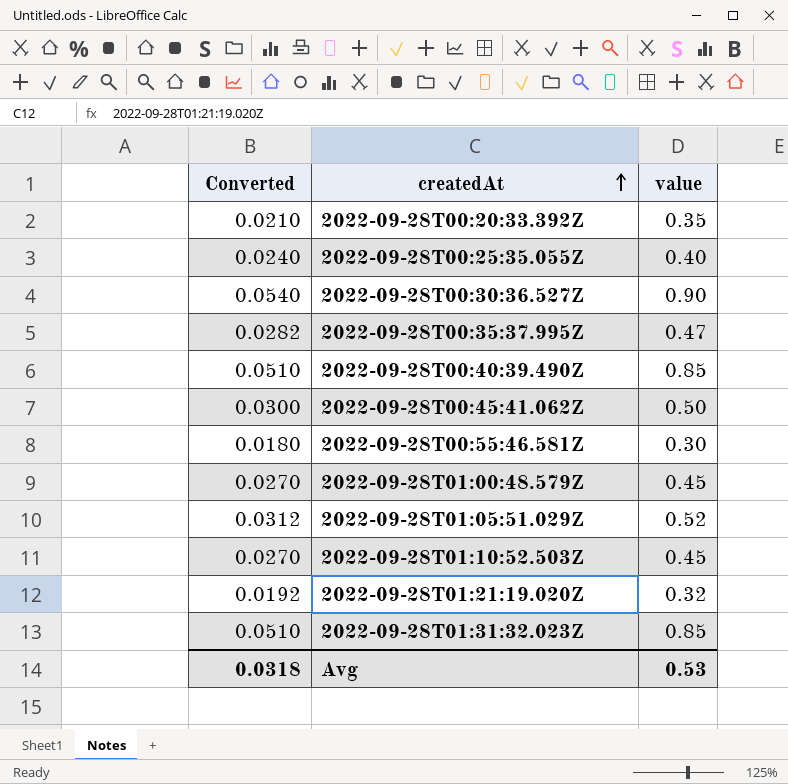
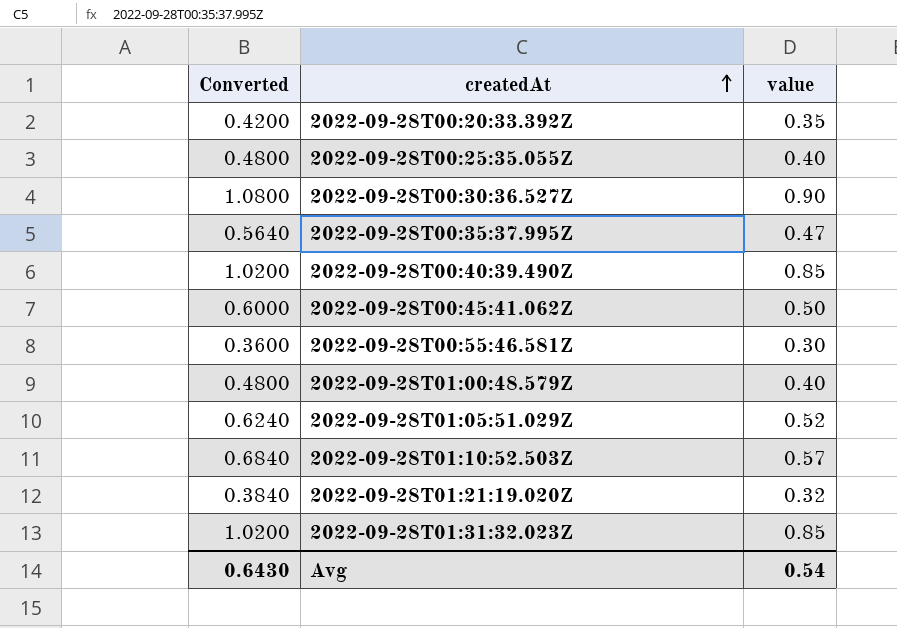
column Converted | formula: [value] * 0.06 -> [value] * 1.2
2022-09-28T01:00:48.579Z | value: 0.45 -> 0.40
2022-09-28T01:10:52.503Z | value: 0.45 -> 0.57
Avg | Converted: 0.0318 -> 0.6430
Avg | value: 0.53 -> 0.54

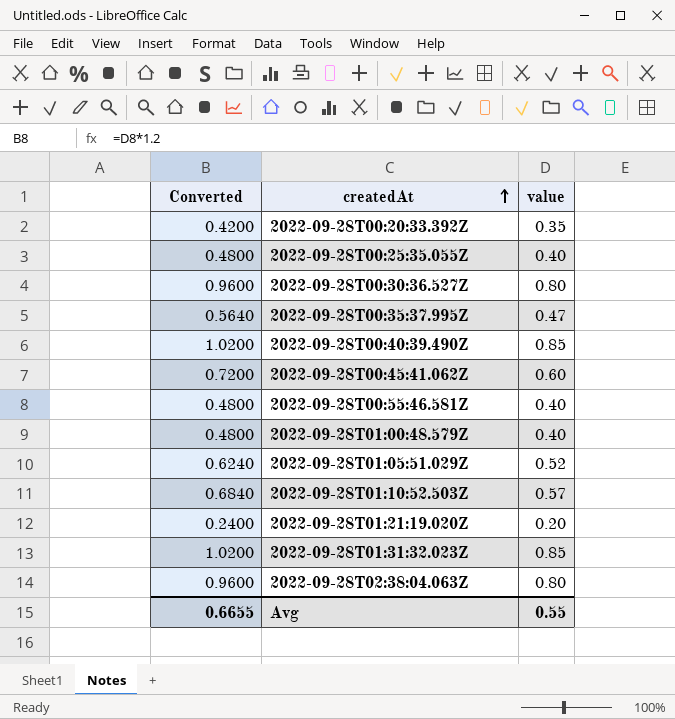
2022-09-28T00:30:36.527Z | Converted: 1.0800 -> 0.9600
2022-09-28T00:30:36.527Z | value: 0.90 -> 0.80
2022-09-28T00:45:41.062Z | Converted: 0.6000 -> 0.7200
2022-09-28T00:45:41.062Z | value: 0.50 -> 0.60
2022-09-28T00:55:46.581Z | Converted: 0.3600 -> 0.4800
2022-09-28T00:55:46.581Z | value: 0.30 -> 0.40
2022-09-28T01:21:19.020Z | Converted: 0.3840 -> 0.2400
2022-09-28T01:21:19.020Z | value: 0.32 -> 0.20
row 2022-09-28T02:38:04.063Z: none -> 0.9600 | 0.80
Avg | Converted: 0.6430 -> 0.6655
Avg | value: 0.54 -> 0.55

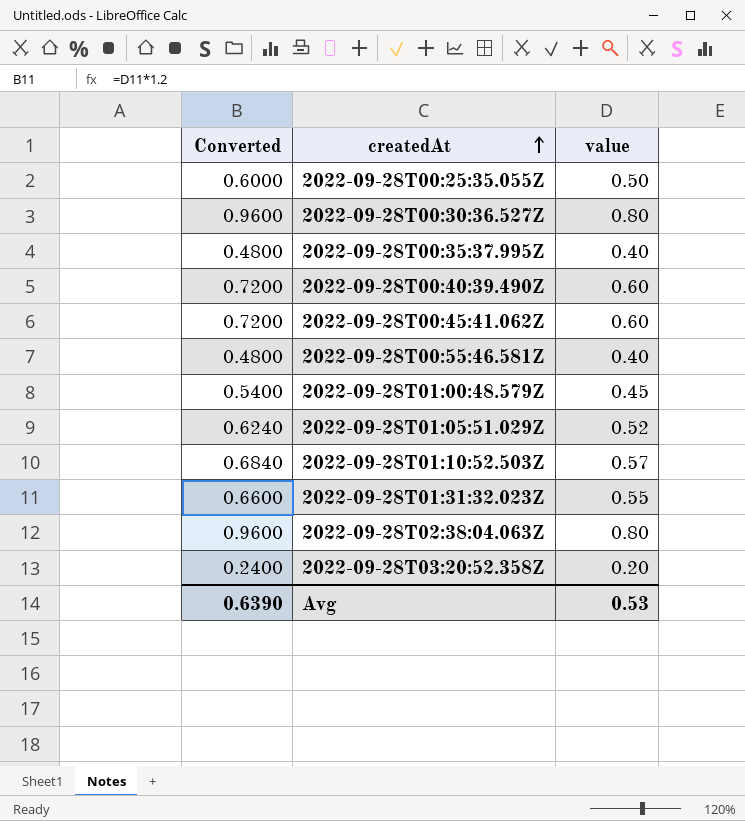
row 2022-09-28T00:20:33.392Z: 0.4200 | 0.35 -> none
row 2022-09-28T01:21:19.020Z: 0.2400 | 0.20 -> none
2022-09-28T00:25:35.055Z | Converted: 0.4800 -> 0.6000
2022-09-28T00:25:35.055Z | value: 0.40 -> 0.50
2022-09-28T00:35:37.995Z | Converted: 0.5640 -> 0.4800
2022-09-28T00:35:37.995Z | value: 0.47 -> 0.40
2022-09-28T00:40:39.490Z | Converted: 1.0200 -> 0.7200
2022-09-28T00:40:39.490Z | value: 0.85 -> 0.60
2022-09-28T01:00:48.579Z | Converted: 0.4800 -> 0.5400
2022-09-28T01:00:48.579Z | value: 0.40 -> 0.45
2022-09-28T01:31:32.023Z | Converted: 1.0200 -> 0.6600
2022-09-28T01:31:32.023Z | value: 0.85 -> 0.55
row 2022-09-28T03:20:52.358Z: none -> 0.2400 | 0.20
Avg | Converted: 0.6655 -> 0.6390
Avg | value: 0.55 -> 0.53

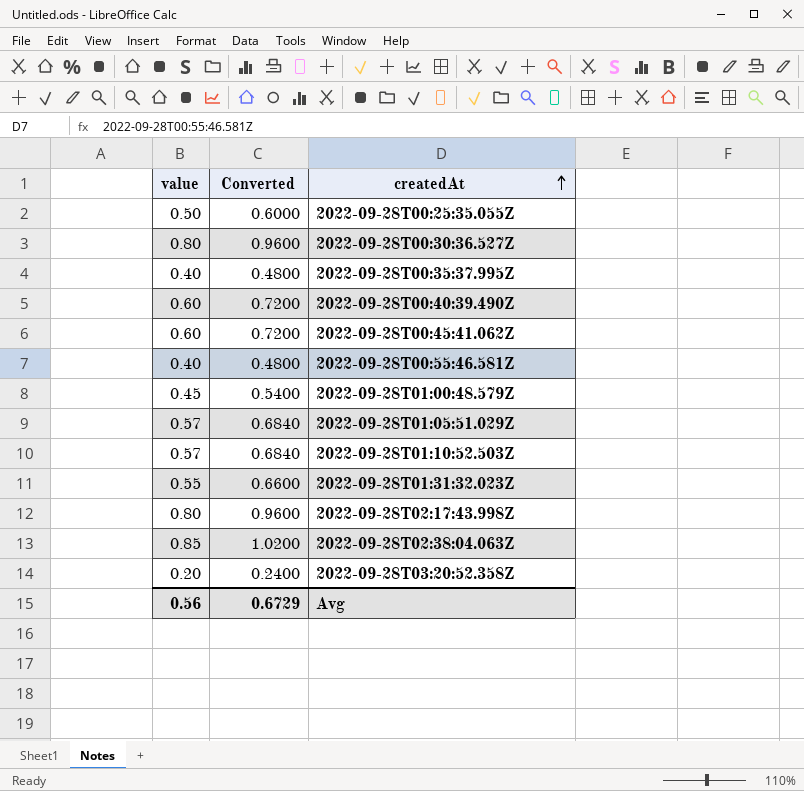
column value | position: 3 -> 1
2022-09-28T01:05:51.029Z | value: 0.52 -> 0.57
2022-09-28T01:05:51.029Z | Converted: 0.6240 -> 0.6840
row 2022-09-28T02:17:43.998Z: none -> 0.80 | 0.9600
2022-09-28T02:38:04.063Z | value: 0.80 -> 0.85
2022-09-28T02:38:04.063Z | Converted: 0.9600 -> 1.0200
Avg | value: 0.53 -> 0.56
Avg | Converted: 0.6390 -> 0.6729

